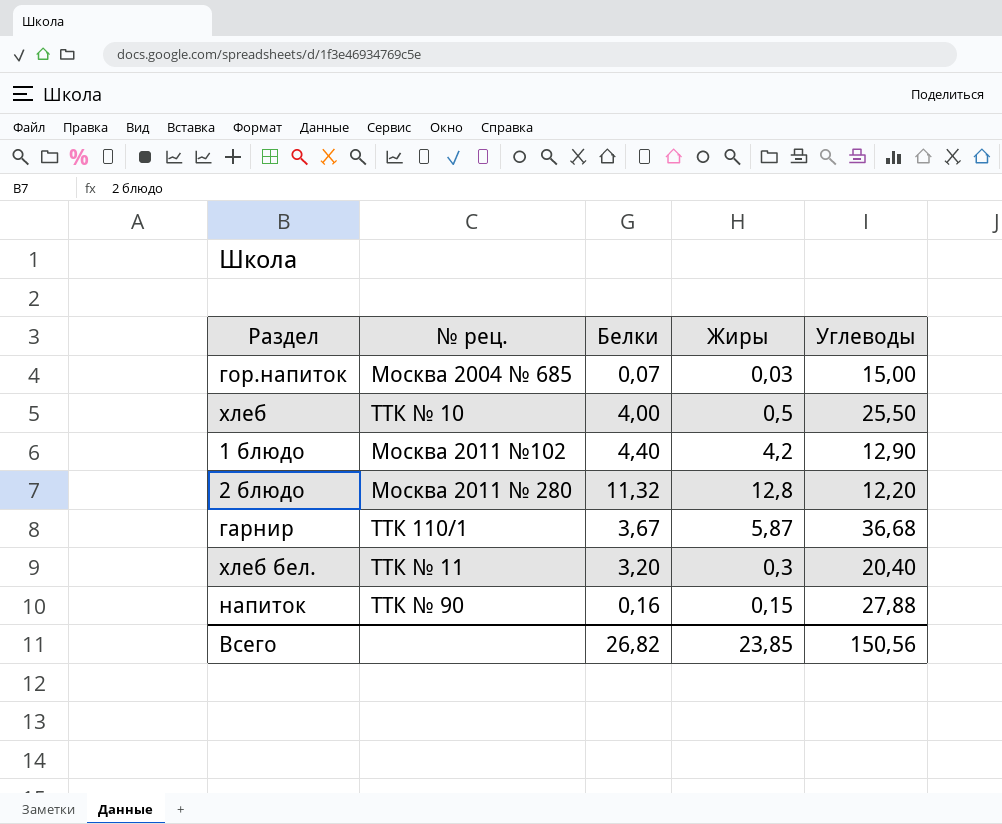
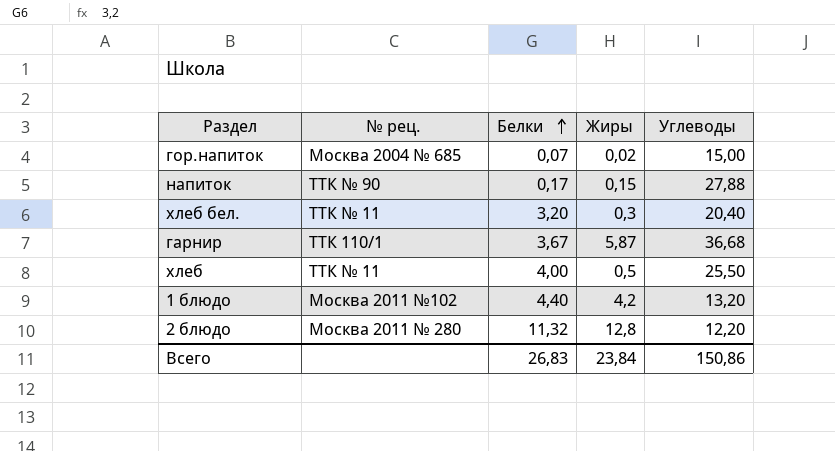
row order: none -> Белки ascending
гор.напиток | Жиры: 0,03 -> 0,02
напиток | Белки: 0,16 -> 0,17
хлеб | № рец.: ТТК № 10 -> ТТК № 11
1 блюдо | Углеводы: 12,90 -> 13,20
Всего | Белки: 26,82 -> 26,83
Всего | Жиры: 23,85 -> 23,84
Всего | Углеводы: 150,56 -> 150,86

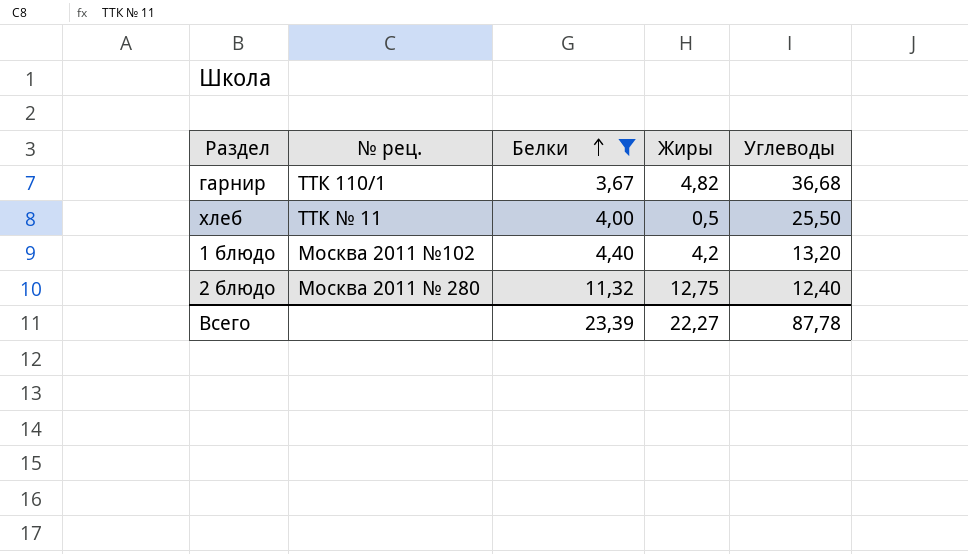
filter: none -> Белки >= 3,67
гарнир | Жиры: 5,87 -> 4,82
2 блюдо | Жиры: 12,8 -> 12,75
2 блюдо | Углеводы: 12,20 -> 12,40
Всего | Белки: 26,83 -> 23,39
Всего | Жиры: 23,84 -> 22,27
Всего | Углеводы: 150,86 -> 87,78

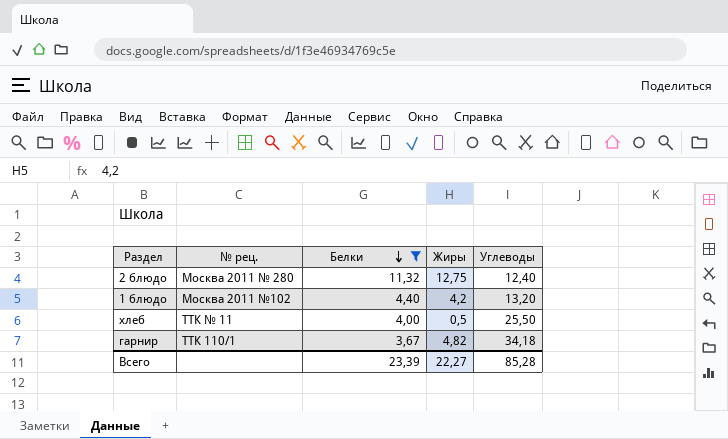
row order: Белки ascending -> Белки descending
гарнир | Углеводы: 36,68 -> 34,18
Всего | Углеводы: 87,78 -> 85,28

